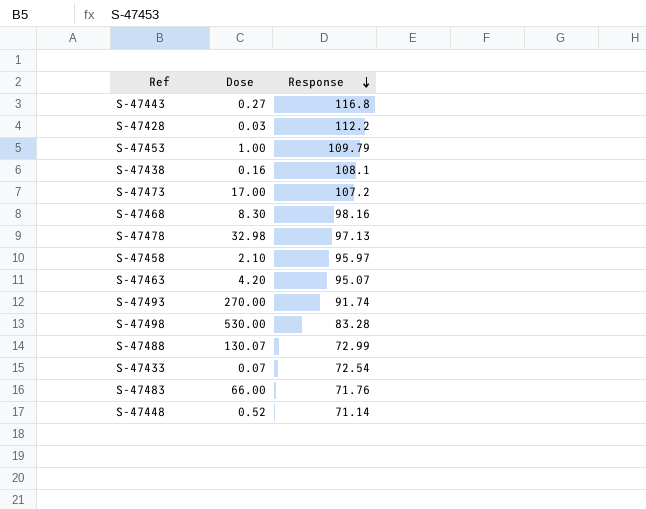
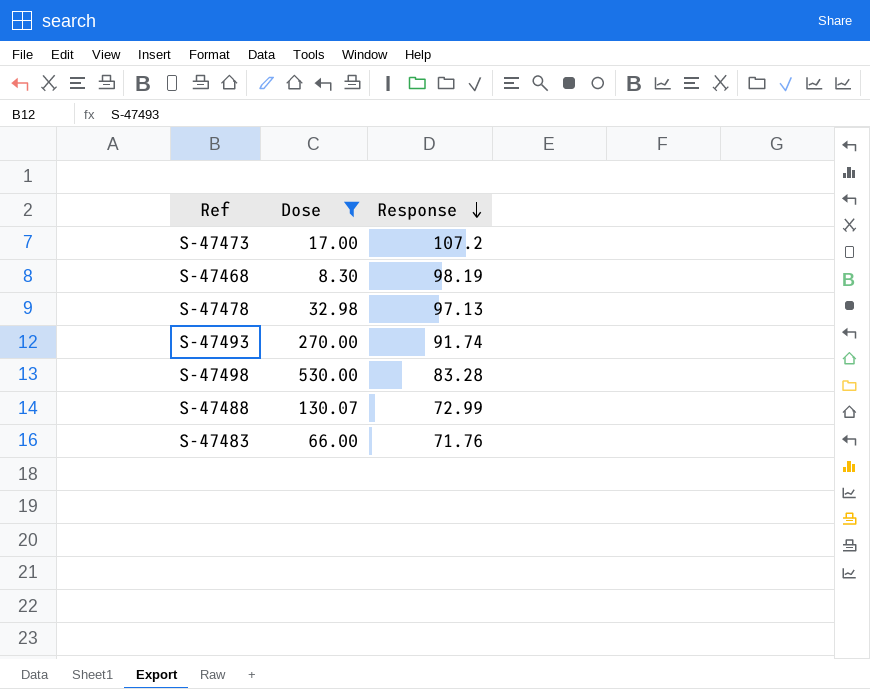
filter: none -> Dose >= 8.30
S-47468 | Response: 98.16 -> 98.19

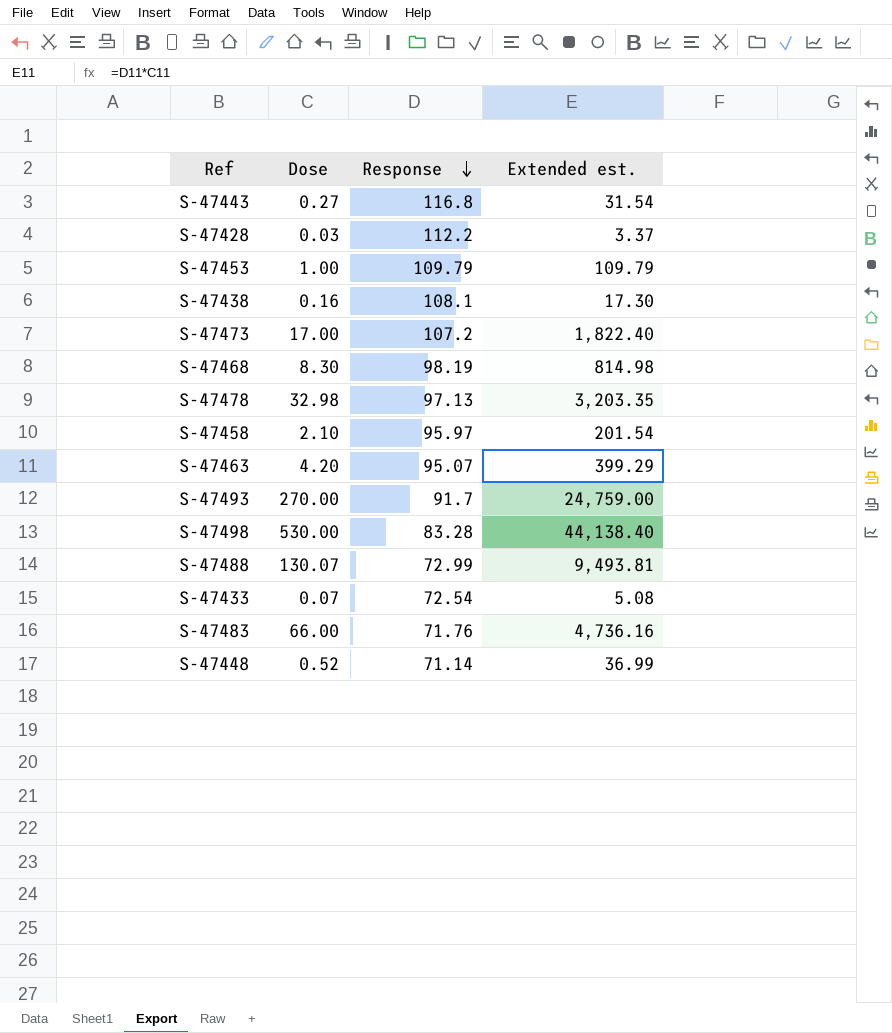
filter: Dose >= 8.30 -> none
column Extended est. | formula: none -> [Dose] * [Response]
S-47493 | Response: 91.74 -> 91.7

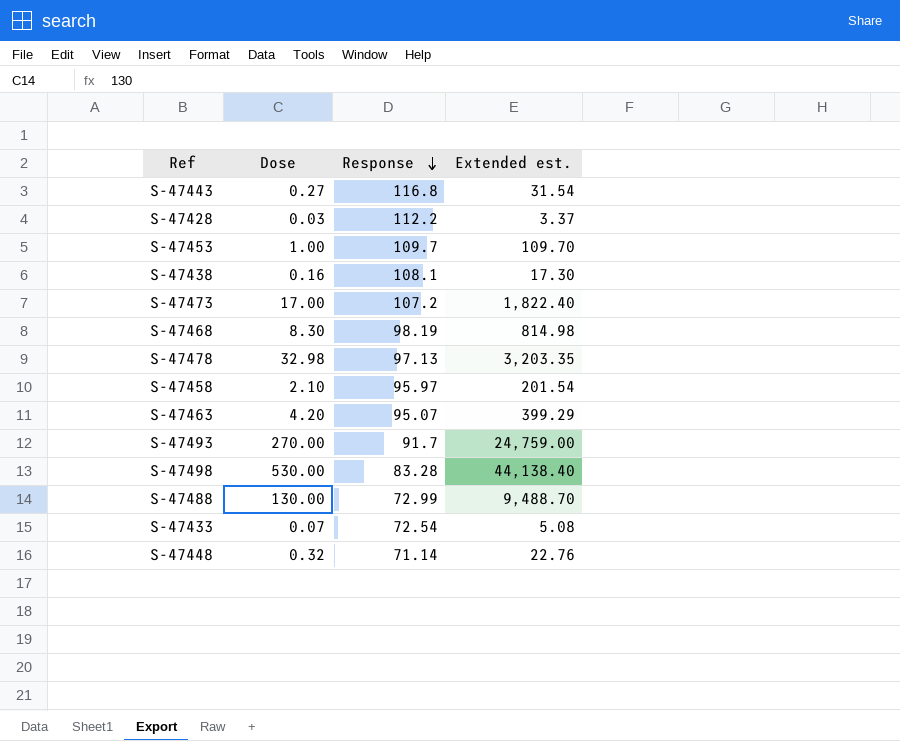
row S-47483: 66.00 | 71.76 | 4,736.16 -> none
S-47453 | Response: 109.79 -> 109.7
S-47453 | Extended est.: 109.79 -> 109.70
S-47488 | Dose: 130.07 -> 130.00
S-47488 | Extended est.: 9,493.81 -> 9,488.70
S-47448 | Dose: 0.52 -> 0.32
S-47448 | Extended est.: 36.99 -> 22.76

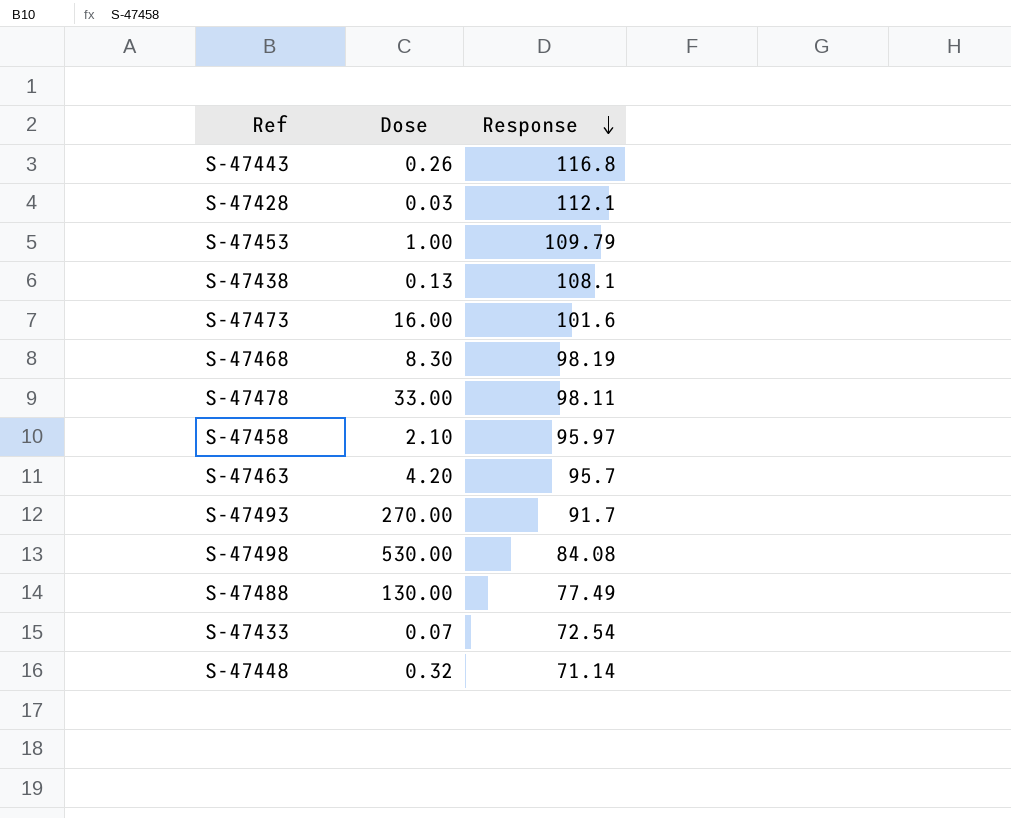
column Extended est. | formula: [Dose] * [Response] -> none
S-47443 | Dose: 0.27 -> 0.26
S-47428 | Response: 112.2 -> 112.1
S-47453 | Response: 109.7 -> 109.79
S-47438 | Dose: 0.16 -> 0.13
S-47473 | Dose: 17.00 -> 16.00
S-47473 | Response: 107.2 -> 101.6
S-47478 | Dose: 32.98 -> 33.00
S-47478 | Response: 97.13 -> 98.11
S-47463 | Response: 95.07 -> 95.7
S-47498 | Response: 83.28 -> 84.08
S-47488 | Response: 72.99 -> 77.49

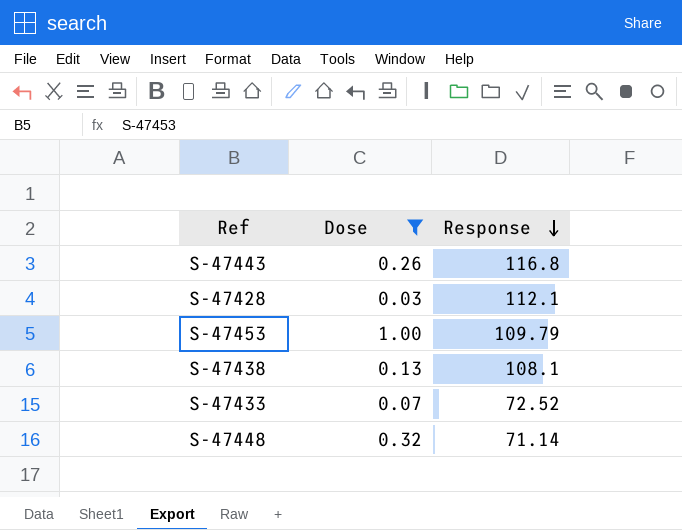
filter: none -> Dose <= 1.00
S-47433 | Response: 72.54 -> 72.52

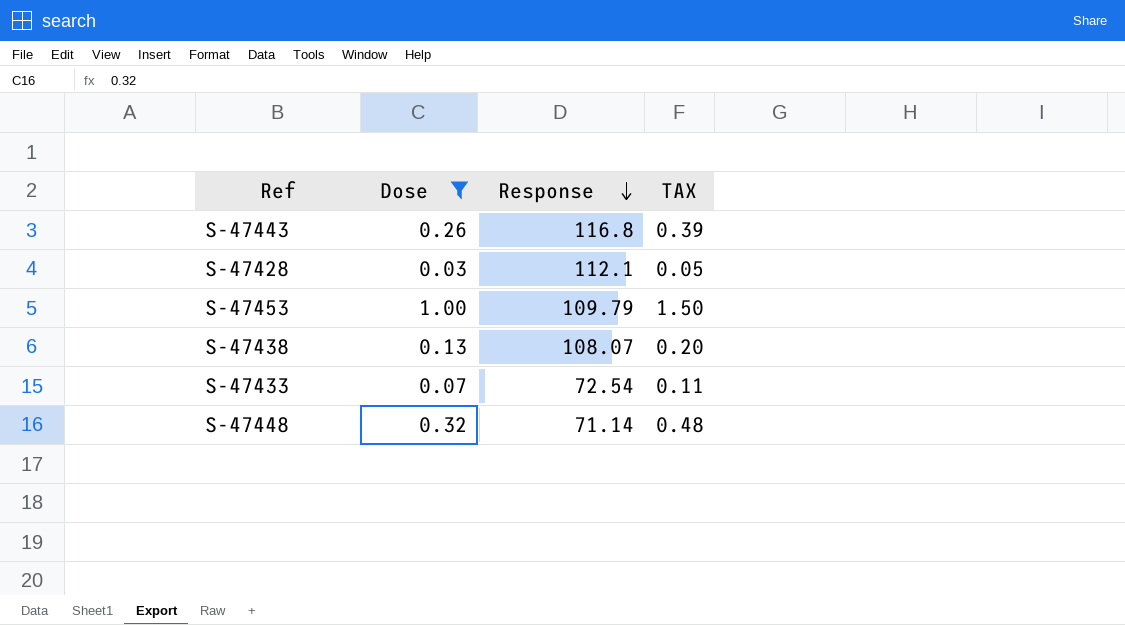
column TAX | formula: none -> [Dose] * 1.5
S-47438 | Response: 108.1 -> 108.07
S-47433 | Response: 72.52 -> 72.54

